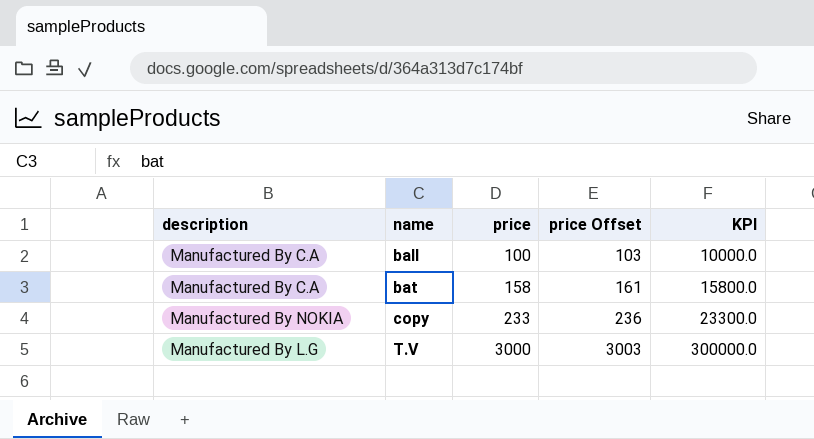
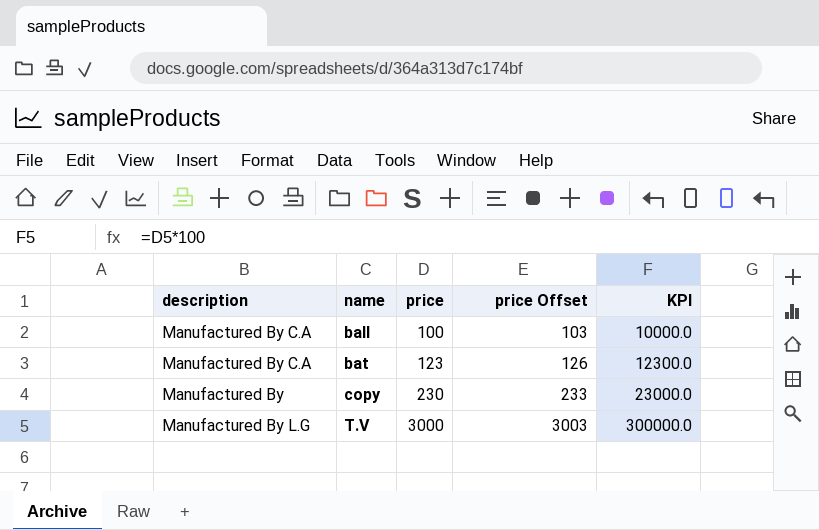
bat | price: 158 -> 123
bat | price Offset: 161 -> 126
bat | KPI: 15800.0 -> 12300.0
copy | description: Manufactured By NOKIA -> Manufactured By
copy | price: 233 -> 230
copy | price Offset: 236 -> 233
copy | KPI: 23300.0 -> 23000.0

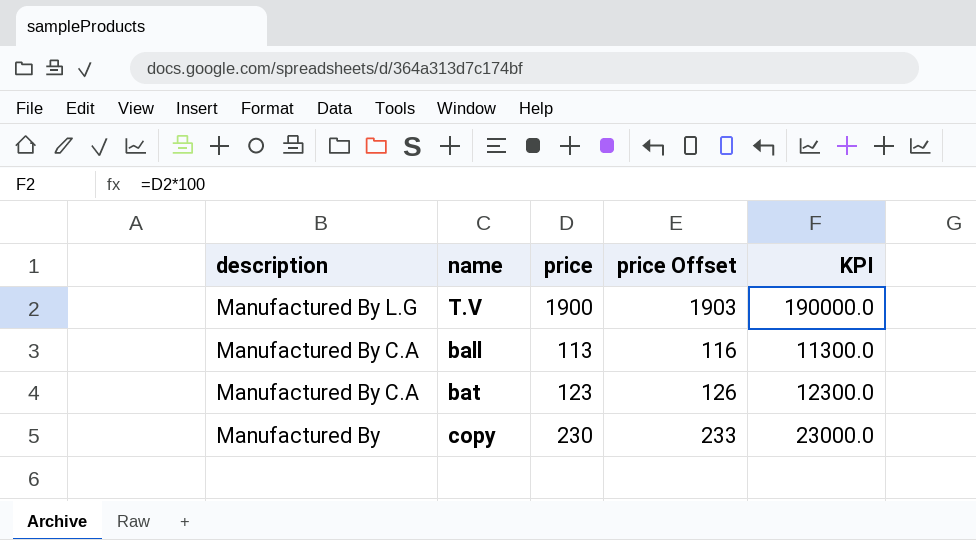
row order: name ascending -> description descending
T.V | price: 3000 -> 1900
T.V | price Offset: 3003 -> 1903
T.V | KPI: 300000.0 -> 190000.0
ball | price: 100 -> 113
ball | price Offset: 103 -> 116
ball | KPI: 10000.0 -> 11300.0

